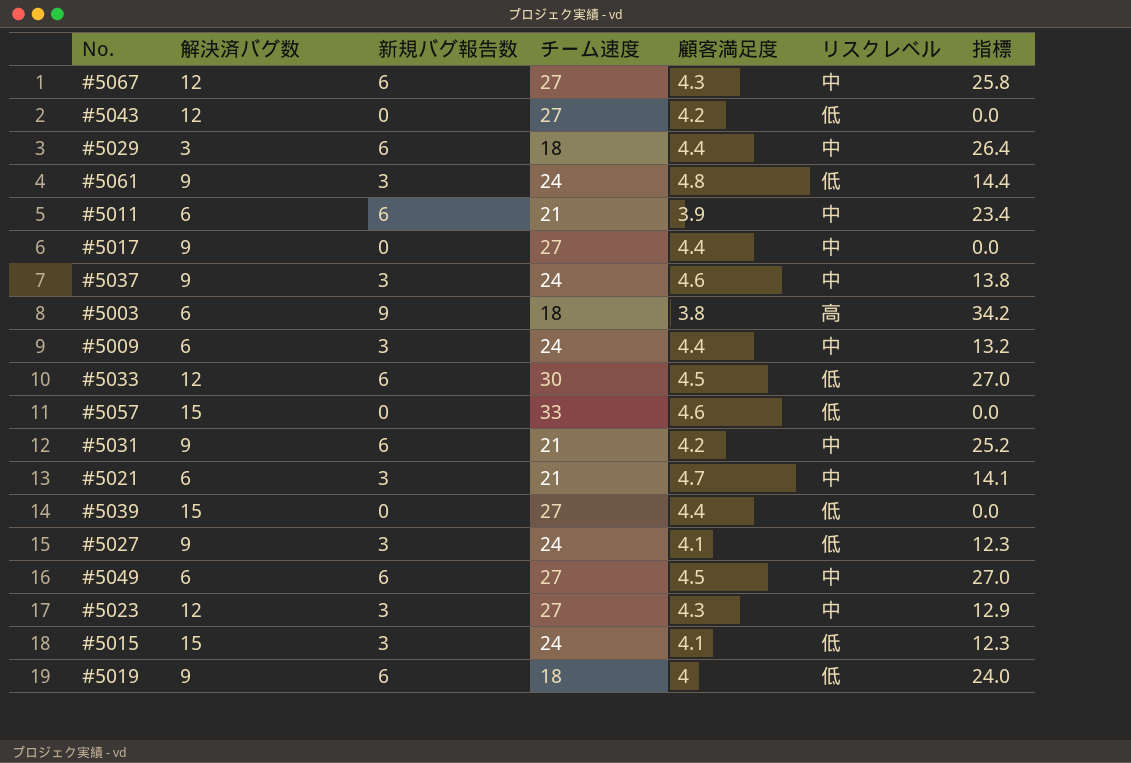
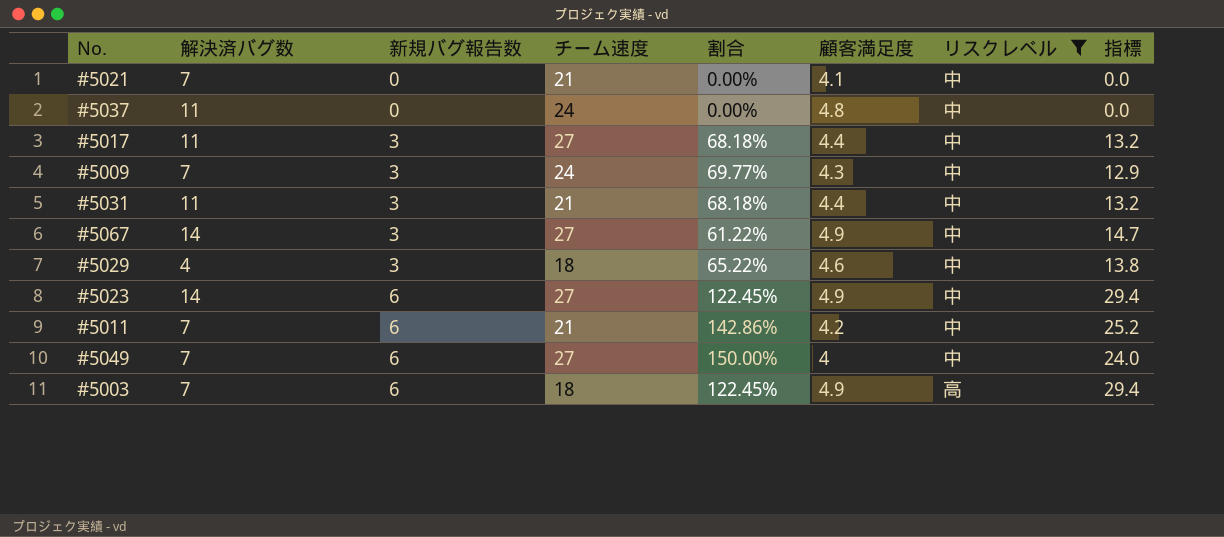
filter: none -> リスクレベル != 低
row order: none -> 新規バグ報告数 ascending
column 割合 | formula: none -> [新規バグ報告数] / [顧客満足度]
#5021 | 解決済バグ数: 6 -> 7
#5021 | 新規バグ報告数: 3 -> 0
#5021 | 顧客満足度: 4.7 -> 4.1
#5021 | 指標: 14.1 -> 0.0
#5037 | 解決済バグ数: 9 -> 11
#5037 | 新規バグ報告数: 3 -> 0
#5037 | 顧客満足度: 4.6 -> 4.8
#5037 | 指標: 13.8 -> 0.0
#5017 | 解決済バグ数: 9 -> 11
#5017 | 新規バグ報告数: 0 -> 3
#5017 | 指標: 0.0 -> 13.2
#5009 | 解決済バグ数: 6 -> 7
#5009 | 顧客満足度: 4.4 -> 4.3
#5009 | 指標: 13.2 -> 12.9
#5031 | 解決済バグ数: 9 -> 11
#5031 | 新規バグ報告数: 6 -> 3
#5031 | 顧客満足度: 4.2 -> 4.4
#5031 | 指標: 25.2 -> 13.2
#5067 | 解決済バグ数: 12 -> 14
#5067 | 新規バグ報告数: 6 -> 3
#5067 | 顧客満足度: 4.3 -> 4.9
#5067 | 指標: 25.8 -> 14.7
#5029 | 解決済バグ数: 3 -> 4
#5029 | 新規バグ報告数: 6 -> 3
#5029 | 顧客満足度: 4.4 -> 4.6
#5029 | 指標: 26.4 -> 13.8
#5023 | 解決済バグ数: 12 -> 14
#5023 | 新規バグ報告数: 3 -> 6
#5023 | 顧客満足度: 4.3 -> 4.9
#5023 | 指標: 12.9 -> 29.4
#5011 | 解決済バグ数: 6 -> 7
#5011 | 顧客満足度: 3.9 -> 4.2
#5011 | 指標: 23.4 -> 25.2
#5049 | 解決済バグ数: 6 -> 7
#5049 | 顧客満足度: 4.5 -> 4
#5049 | 指標: 27.0 -> 24.0
#5003 | 解決済バグ数: 6 -> 7
#5003 | 新規バグ報告数: 9 -> 6
#5003 | 顧客満足度: 3.8 -> 4.9
#5003 | 指標: 34.2 -> 29.4

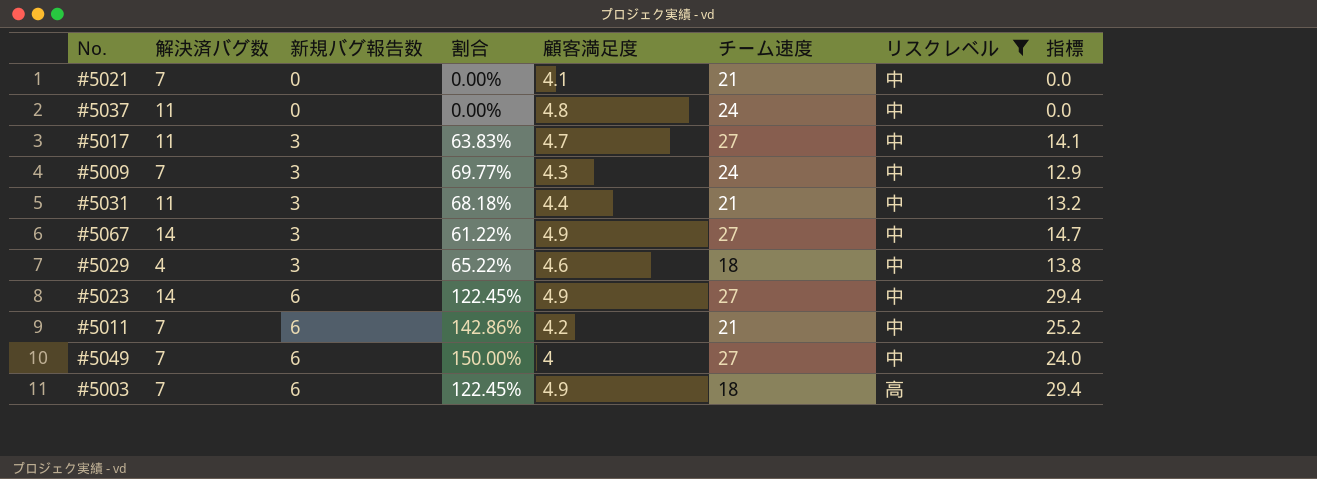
column チーム速度 | position: 4 -> 6
#5017 | 割合: 68.18% -> 63.83%
#5017 | 顧客満足度: 4.4 -> 4.7
#5017 | 指標: 13.2 -> 14.1

